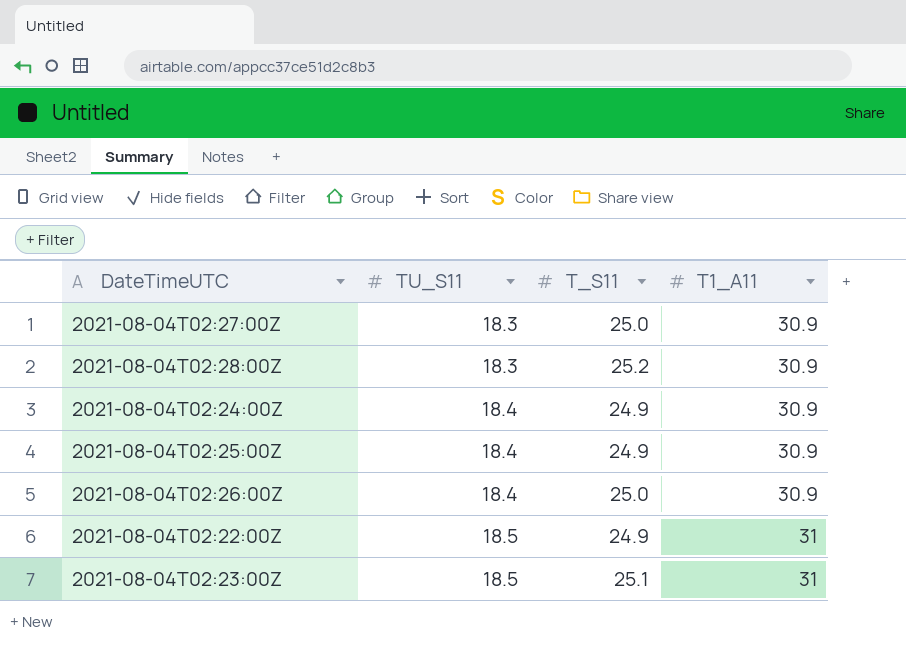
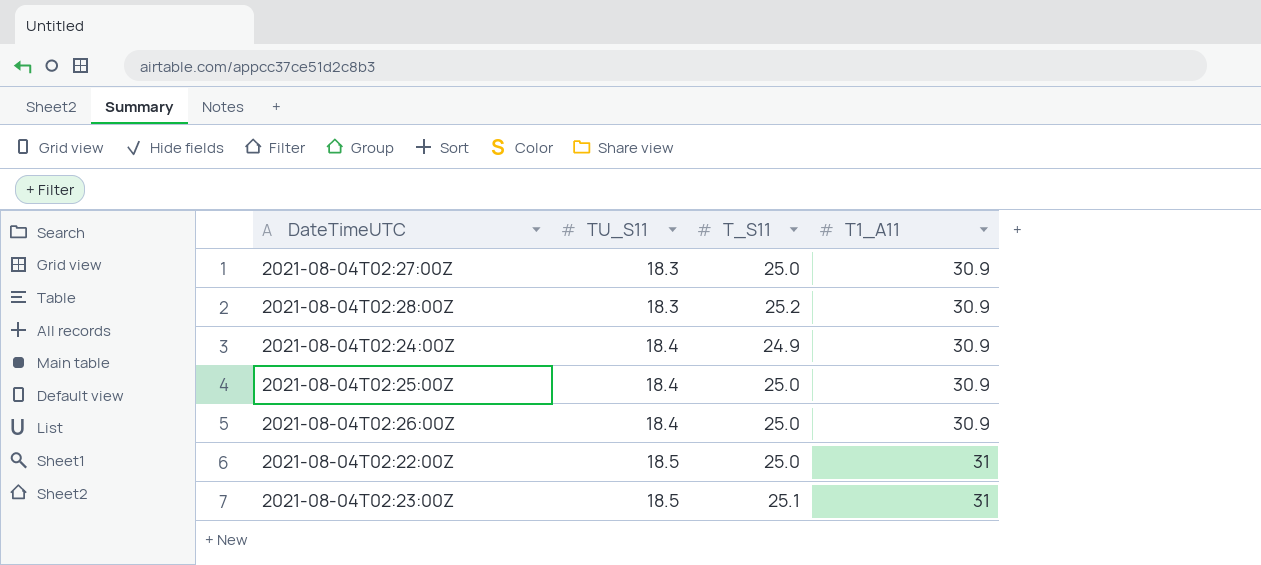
2021-08-04T02:25:00Z | T_S11: 24.9 -> 25.0
2021-08-04T02:22:00Z | T_S11: 24.9 -> 25.0

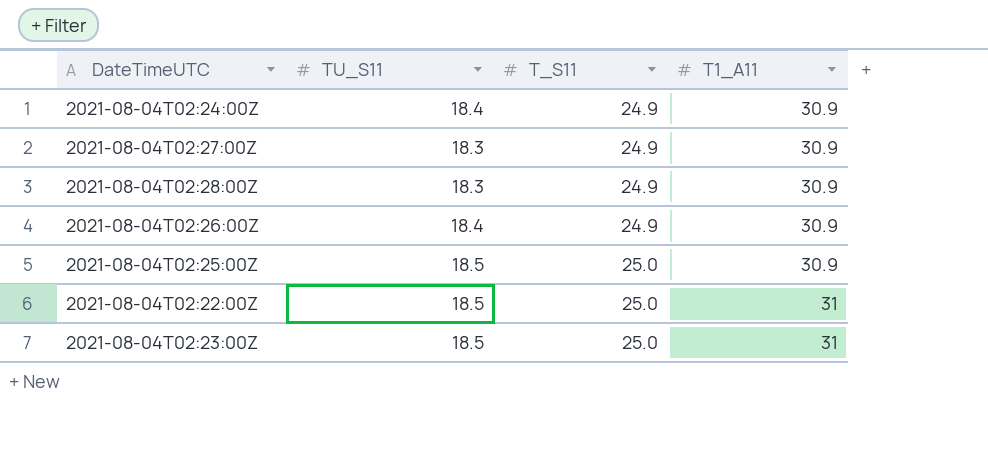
row order: TU_S11 ascending -> T_S11 ascending
2021-08-04T02:27:00Z | T_S11: 25.0 -> 24.9
2021-08-04T02:28:00Z | T_S11: 25.2 -> 24.9
2021-08-04T02:26:00Z | T_S11: 25.0 -> 24.9
2021-08-04T02:25:00Z | TU_S11: 18.4 -> 18.5
2021-08-04T02:23:00Z | T_S11: 25.1 -> 25.0

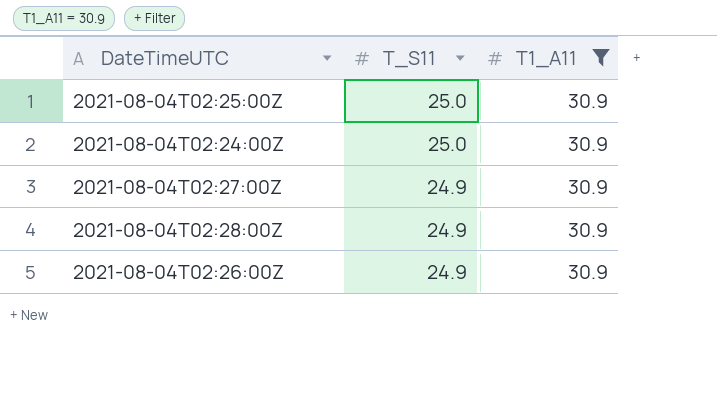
filter: none -> T1_A11 = 30.9
row order: T_S11 ascending -> T_S11 descending
column TU_S11 | position: 2 -> none
2021-08-04T02:24:00Z | T_S11: 24.9 -> 25.0

